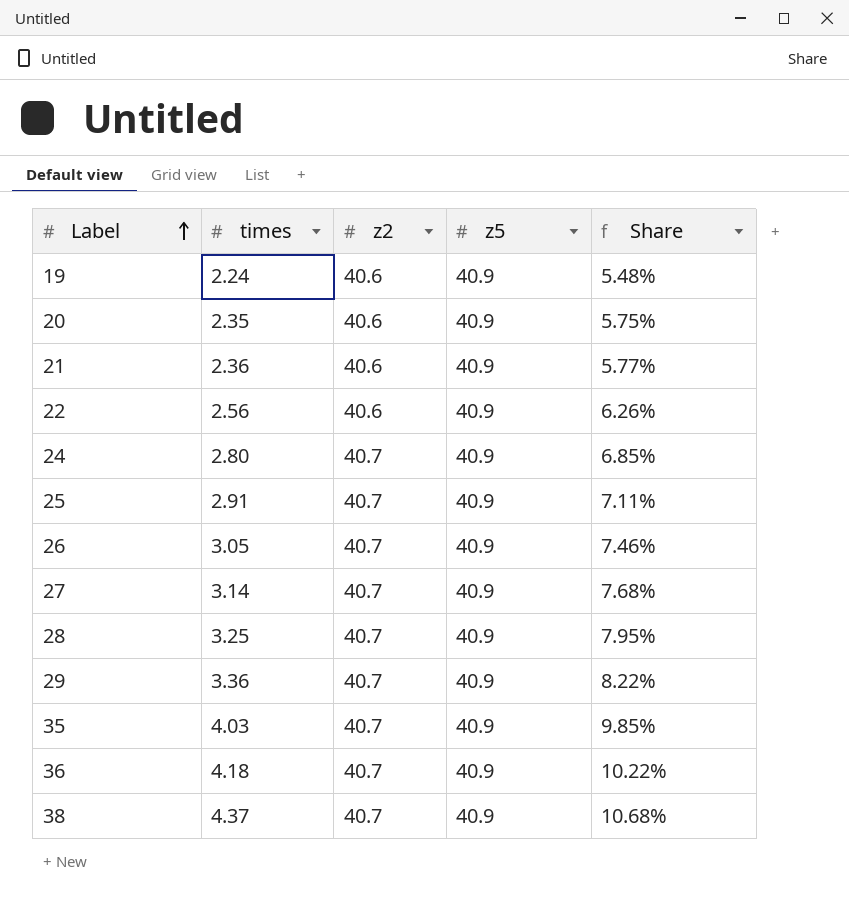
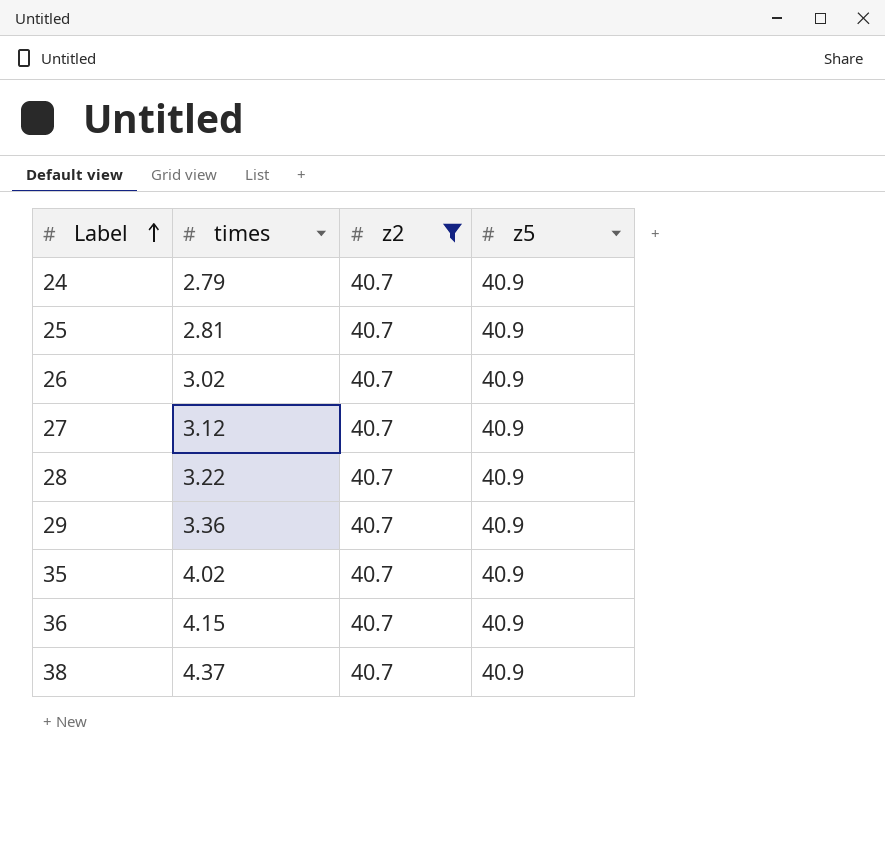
filter: none -> z2 = 40.7
column Share | formula: [times] / [z5] -> none
24 | times: 2.80 -> 2.79
25 | times: 2.91 -> 2.81
26 | times: 3.05 -> 3.02
27 | times: 3.14 -> 3.12
28 | times: 3.25 -> 3.22
35 | times: 4.03 -> 4.02
36 | times: 4.18 -> 4.15

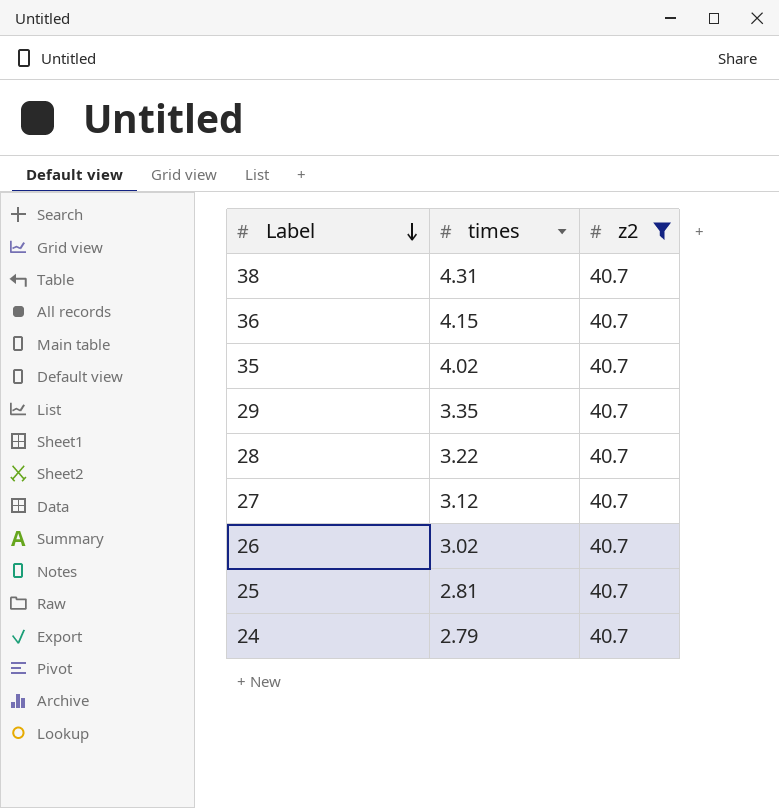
row order: Label ascending -> Label descending
column z5 | position: 4 -> none
38 | times: 4.37 -> 4.31
29 | times: 3.36 -> 3.35

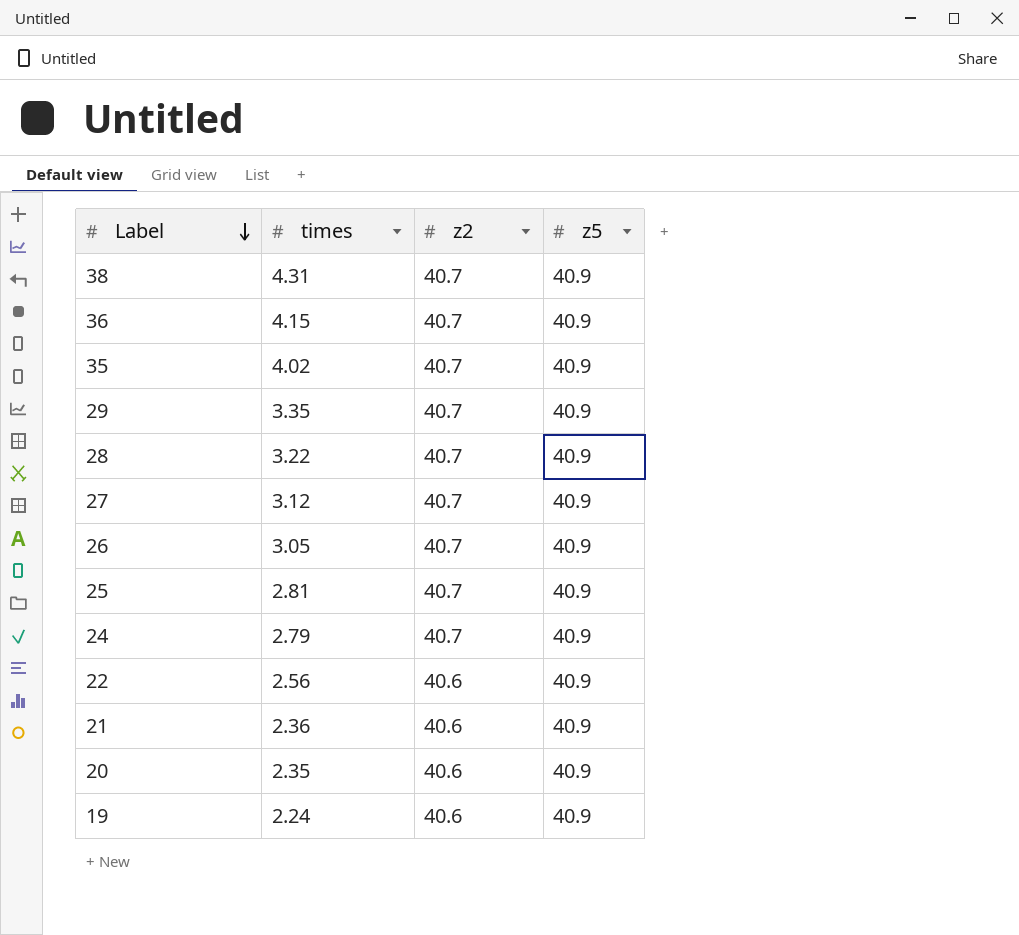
filter: z2 = 40.7 -> none
column z5 | position: none -> 4
26 | times: 3.02 -> 3.05

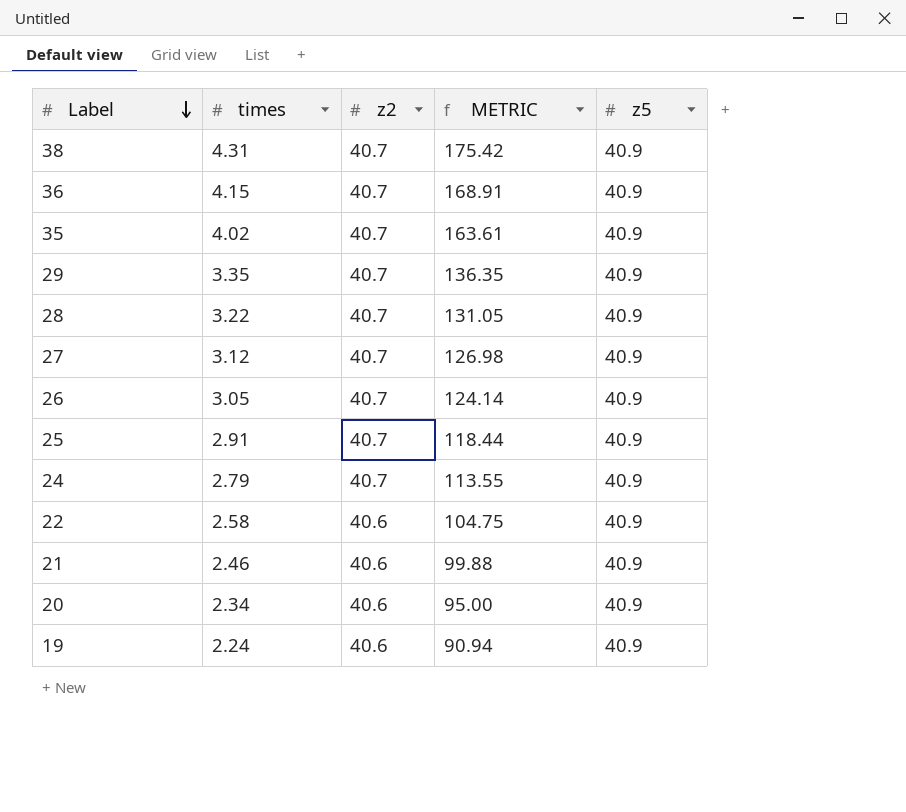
column METRIC | formula: none -> [times] * [z2]
25 | times: 2.81 -> 2.91
22 | times: 2.56 -> 2.58
21 | times: 2.36 -> 2.46
20 | times: 2.35 -> 2.34

